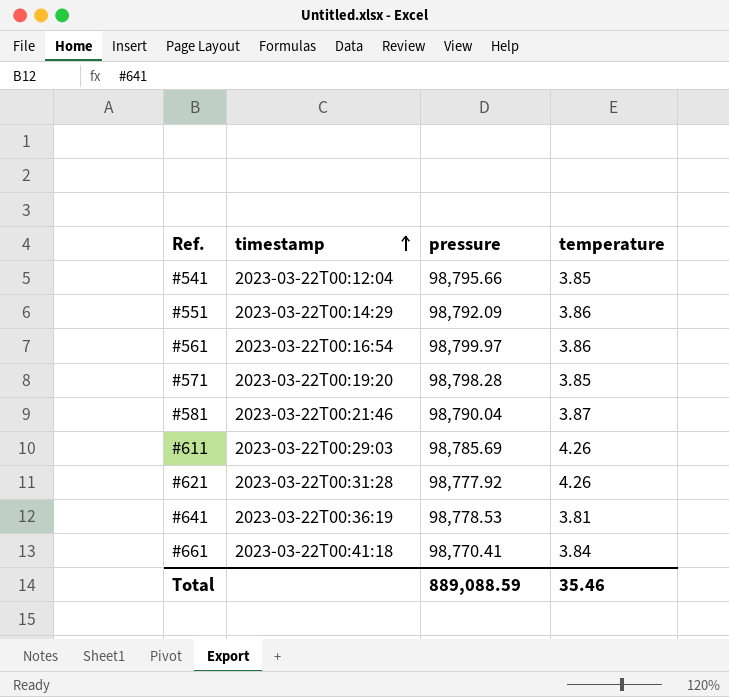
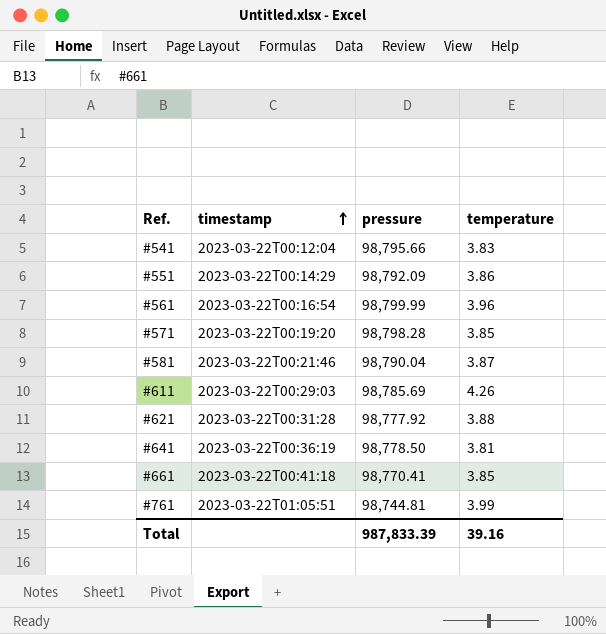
#541 | temperature: 3.85 -> 3.83
#561 | pressure: 98,799.97 -> 98,799.99
#561 | temperature: 3.86 -> 3.96
#621 | temperature: 4.26 -> 3.88
#641 | pressure: 98,778.53 -> 98,778.50
#661 | temperature: 3.84 -> 3.85
row #761: none -> 2023-03-22T01:05:51 | 98,744.81 | 3.99
Total | pressure: 889,088.59 -> 987,833.39
Total | temperature: 35.46 -> 39.16

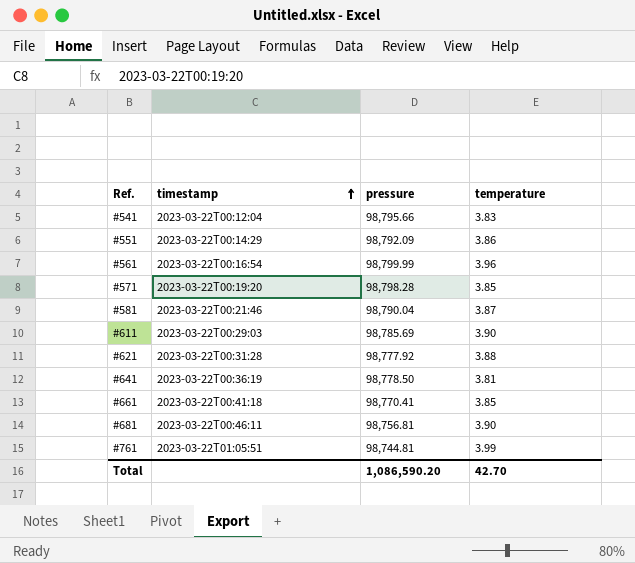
#611 | temperature: 4.26 -> 3.90
row #681: none -> 2023-03-22T00:46:11 | 98,756.81 | 3.90
Total | pressure: 987,833.39 -> 1,086,590.20
Total | temperature: 39.16 -> 42.70

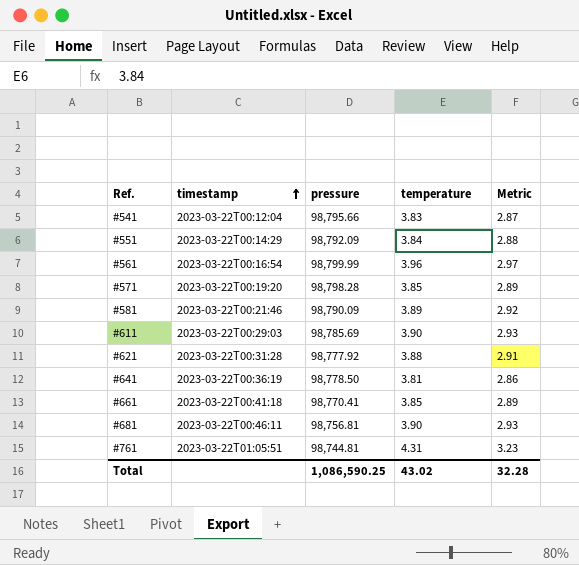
column Metric | formula: none -> [temperature] * 0.75
#551 | temperature: 3.86 -> 3.84
#581 | pressure: 98,790.04 -> 98,790.09
#581 | temperature: 3.87 -> 3.89
#761 | temperature: 3.99 -> 4.31
Total | pressure: 1,086,590.20 -> 1,086,590.25
Total | temperature: 42.70 -> 43.02

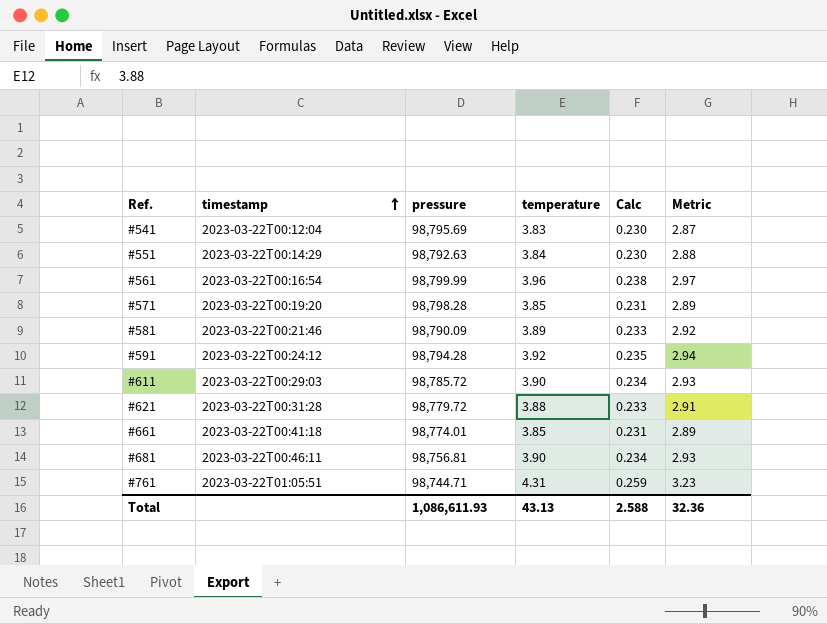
column Calc | formula: none -> [temperature] * 0.06
row #641: 2023-03-22T00:36:19 | 98,778.50 | 3.81 | 2.86 -> none
#541 | pressure: 98,795.66 -> 98,795.69
#551 | pressure: 98,792.09 -> 98,792.63
row #591: none -> 2023-03-22T00:24:12 | 98,794.28 | 3.92 | 0.235 | 2.94
#611 | pressure: 98,785.69 -> 98,785.72
#621 | pressure: 98,777.92 -> 98,779.72
#661 | pressure: 98,770.41 -> 98,774.01
#761 | pressure: 98,744.81 -> 98,744.71
Total | pressure: 1,086,590.25 -> 1,086,611.93
Total | temperature: 43.02 -> 43.13
Total | Metric: 32.28 -> 32.36

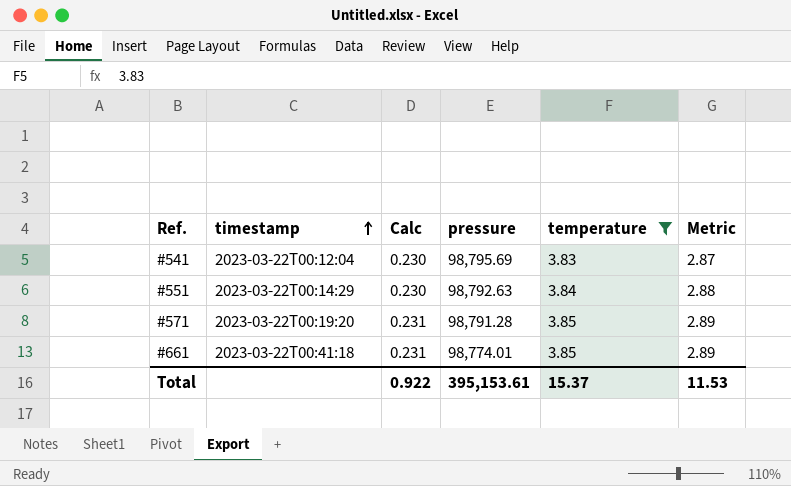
filter: none -> temperature <= 3.85
column Calc | position: 5 -> 3
#571 | pressure: 98,798.28 -> 98,791.28
Total | Calc: 2.588 -> 0.922
Total | pressure: 1,086,611.93 -> 395,153.61
Total | temperature: 43.13 -> 15.37
Total | Metric: 32.36 -> 11.53

